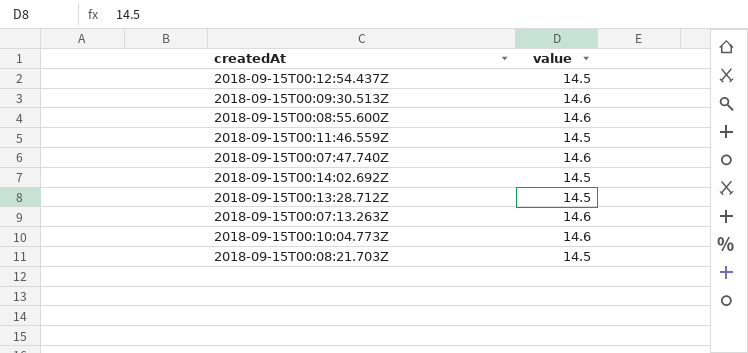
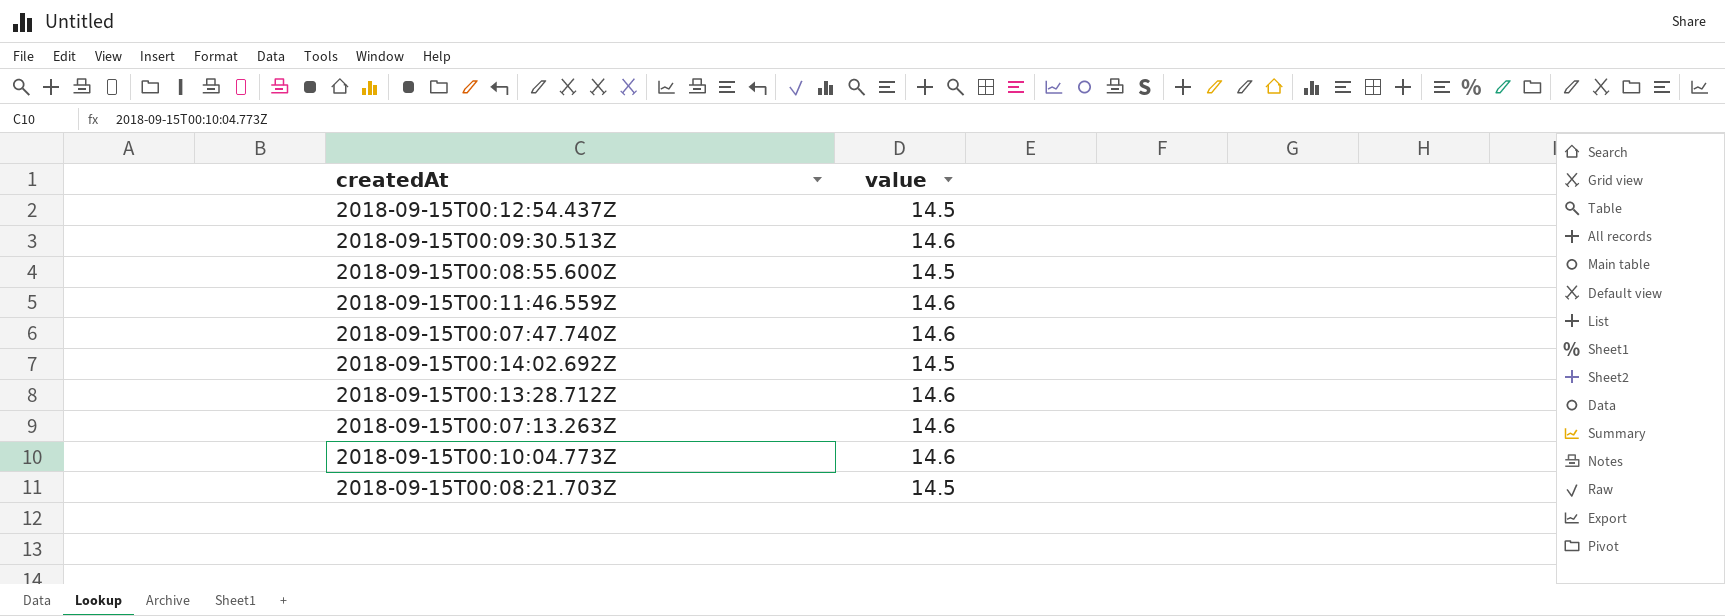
2018-09-15T00:08:55.600Z | value: 14.6 -> 14.5
2018-09-15T00:11:46.559Z | value: 14.5 -> 14.6
2018-09-15T00:13:28.712Z | value: 14.5 -> 14.6

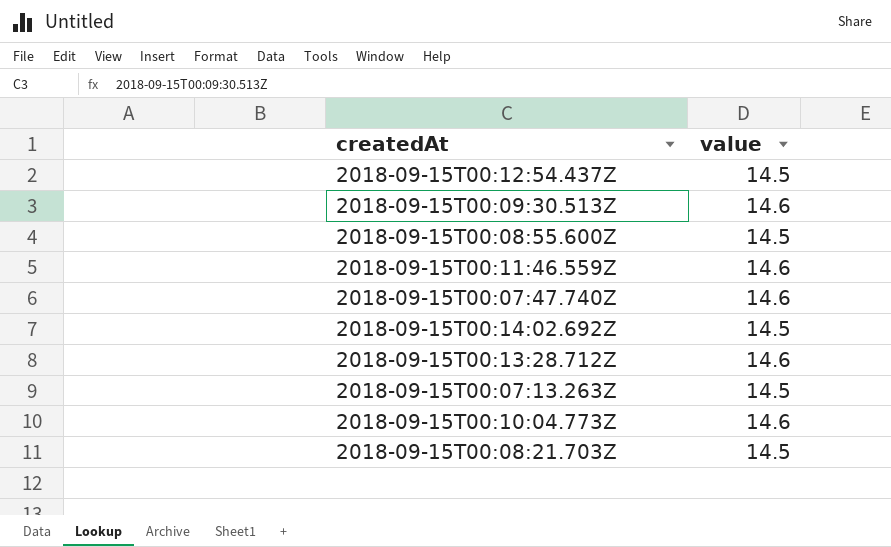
2018-09-15T00:07:13.263Z | value: 14.6 -> 14.5

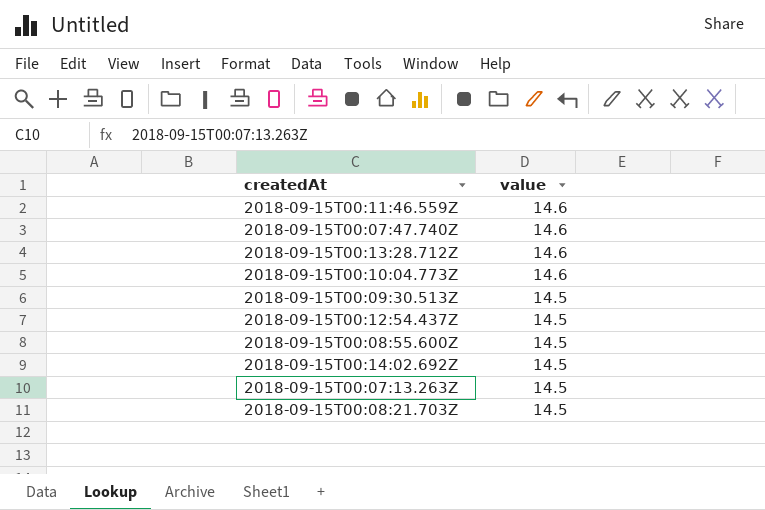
row order: none -> value descending
2018-09-15T00:09:30.513Z | value: 14.6 -> 14.5

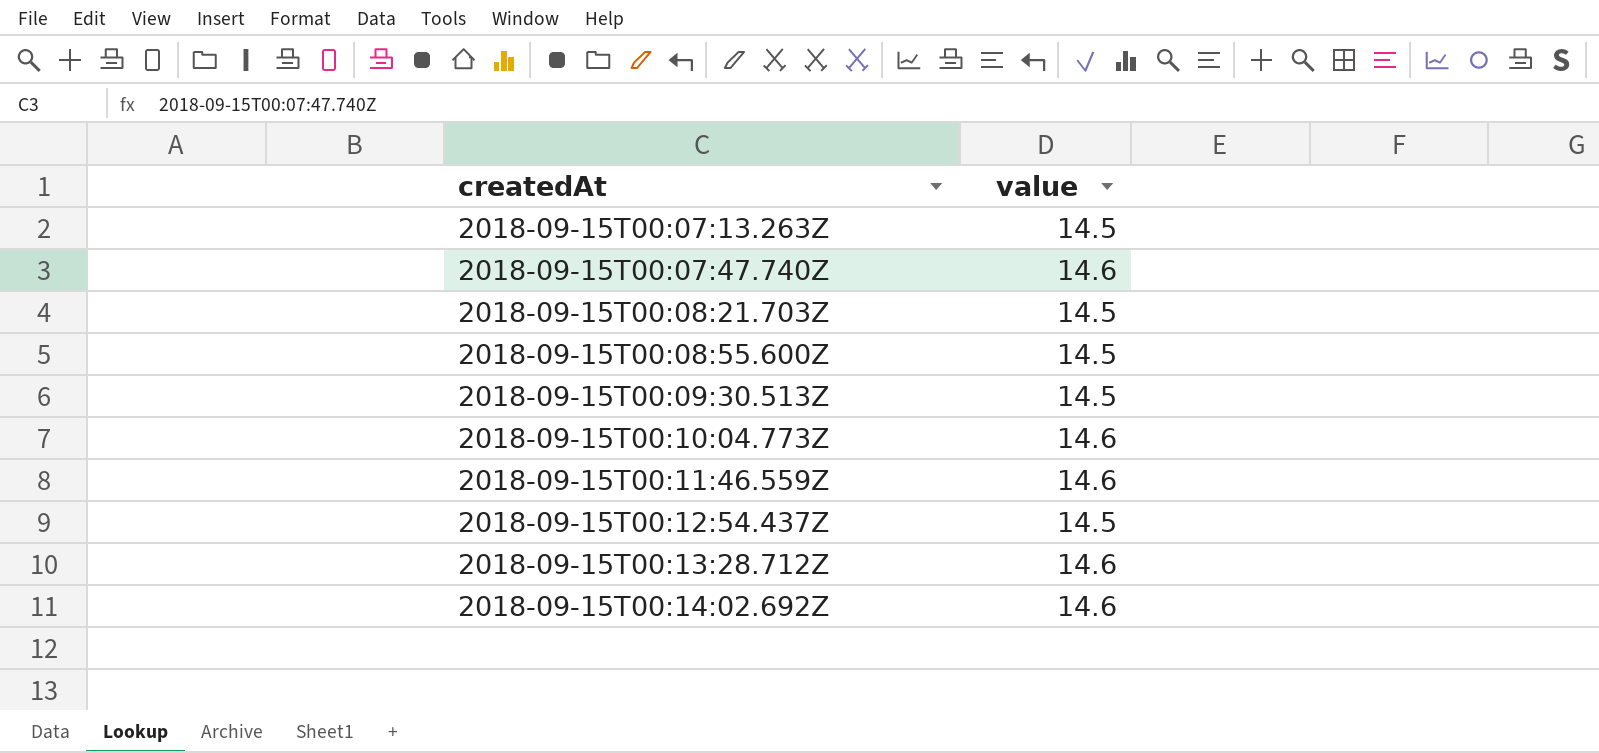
row order: value descending -> createdAt ascending
2018-09-15T00:14:02.692Z | value: 14.5 -> 14.6

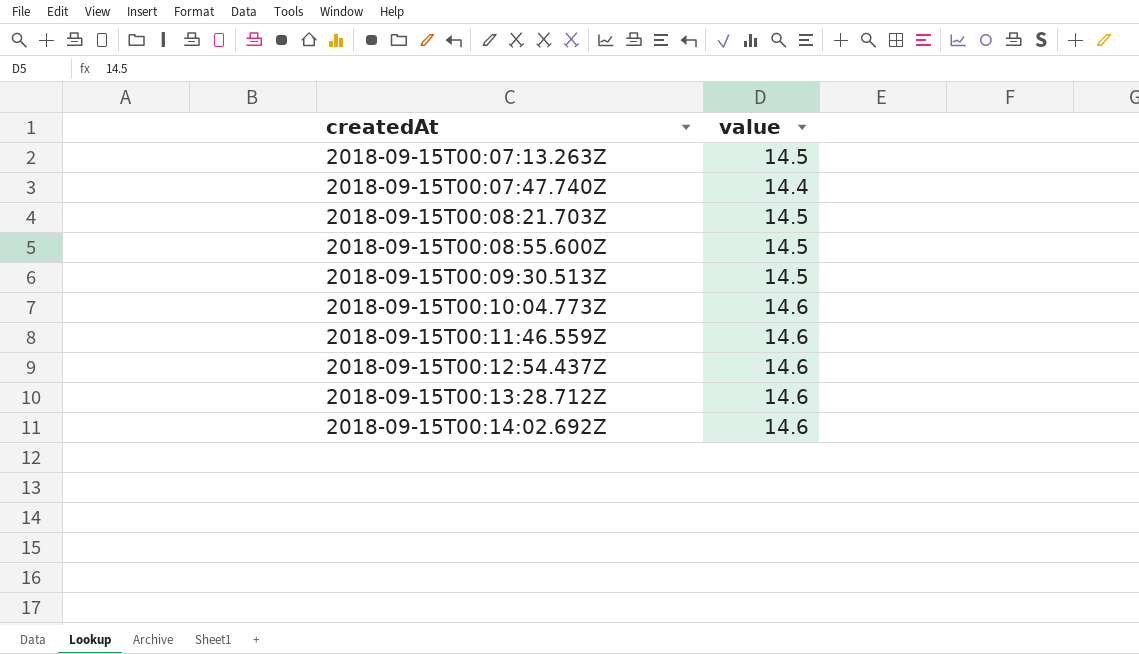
2018-09-15T00:07:47.740Z | value: 14.6 -> 14.4
2018-09-15T00:12:54.437Z | value: 14.5 -> 14.6

